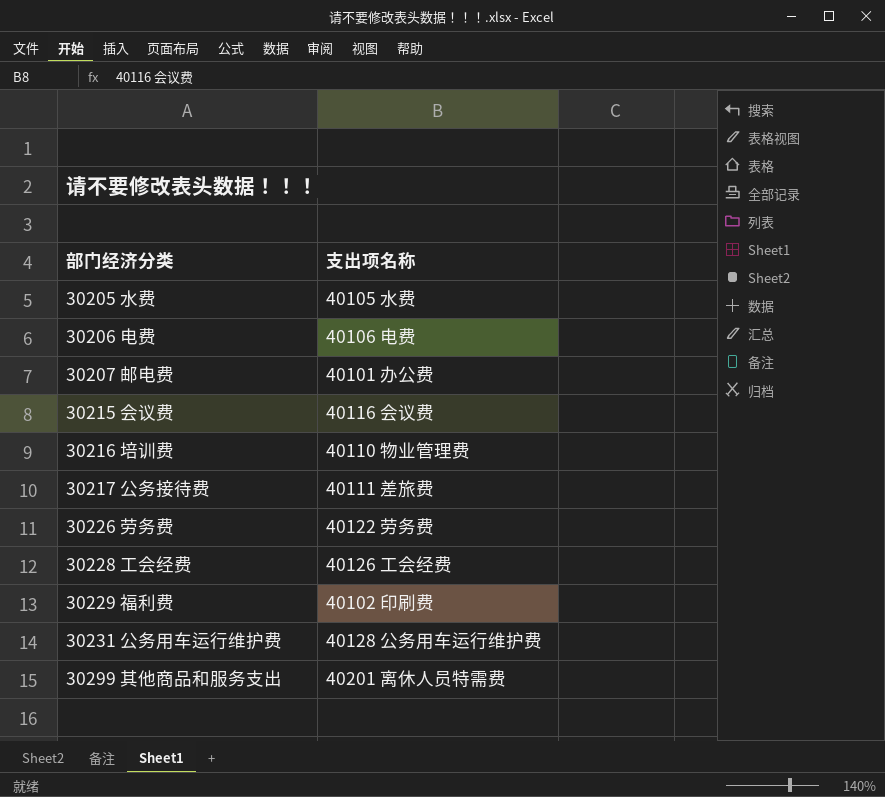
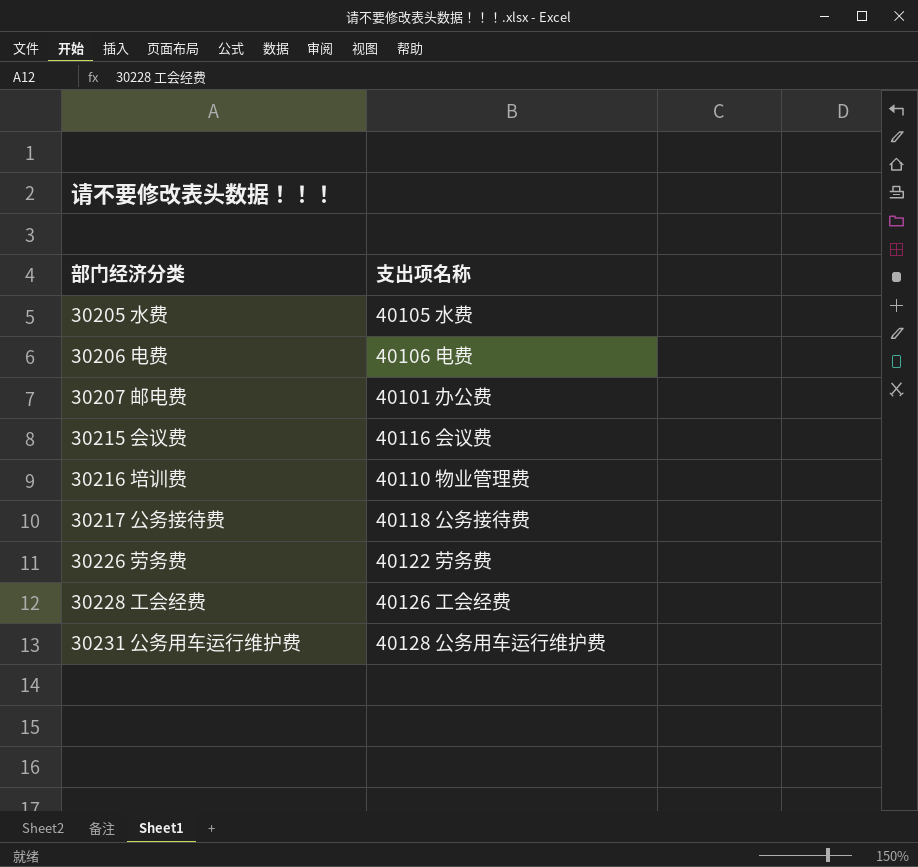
row 30229 福利费: 40102 印刷费 -> none
row 30299 其他商品和服务支出: 40201 离休人员特需费 -> none
30217 公务接待费 | 支出项名称: 40111 差旅费 -> 40118 公务接待费

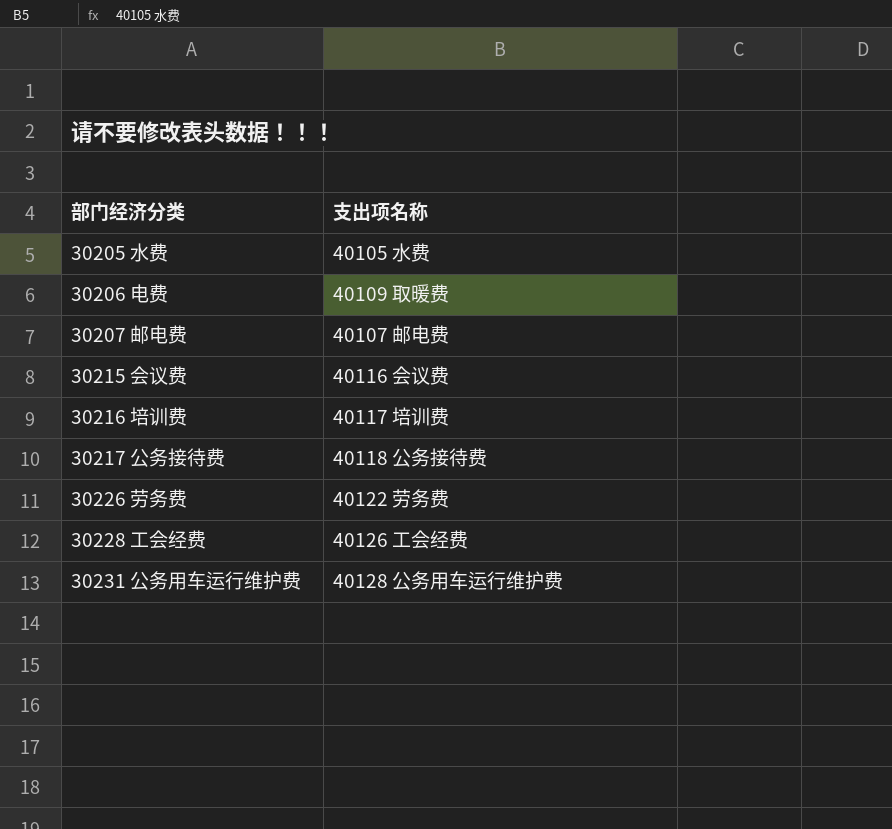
30206 电费 | 支出项名称: 40106 电费 -> 40109 取暖费
30207 邮电费 | 支出项名称: 40101 办公费 -> 40107 邮电费
30216 培训费 | 支出项名称: 40110 物业管理费 -> 40117 培训费

